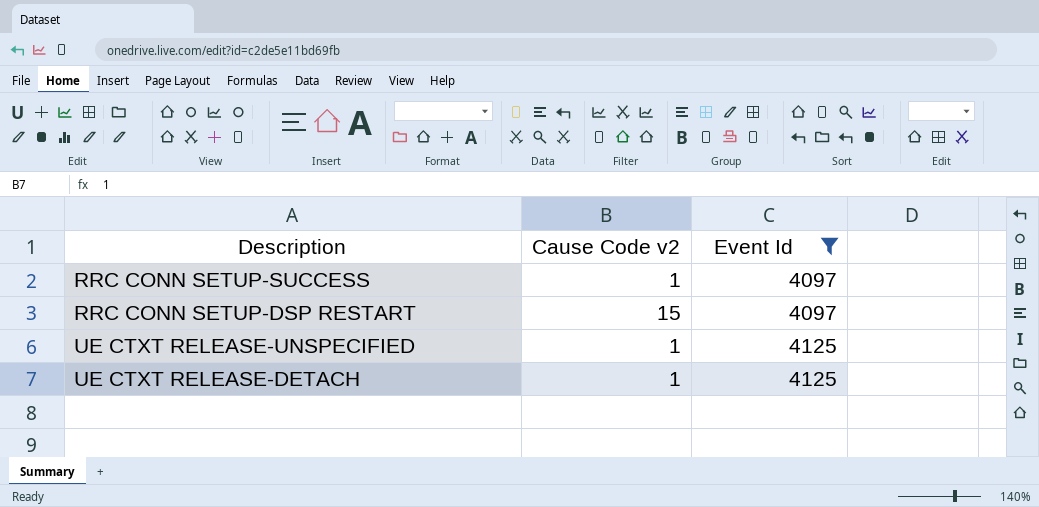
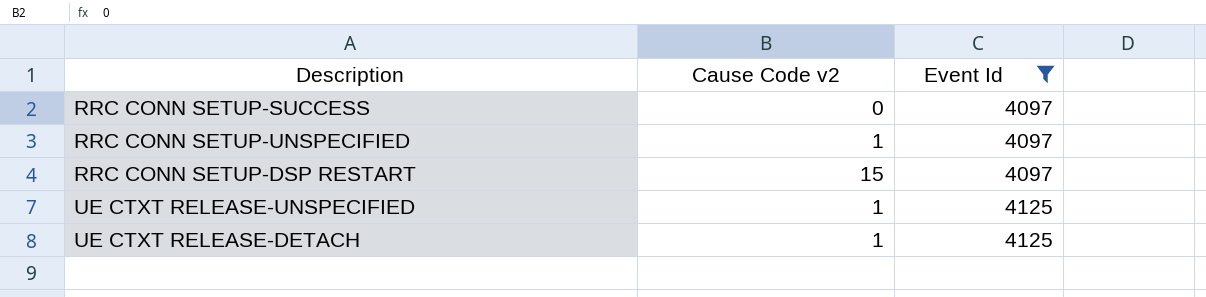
RRC CONN SETUP-SUCCESS | Cause Code v2: 1 -> 0
row RRC CONN SETUP-UNSPECIFIED: none -> 1 | 4097

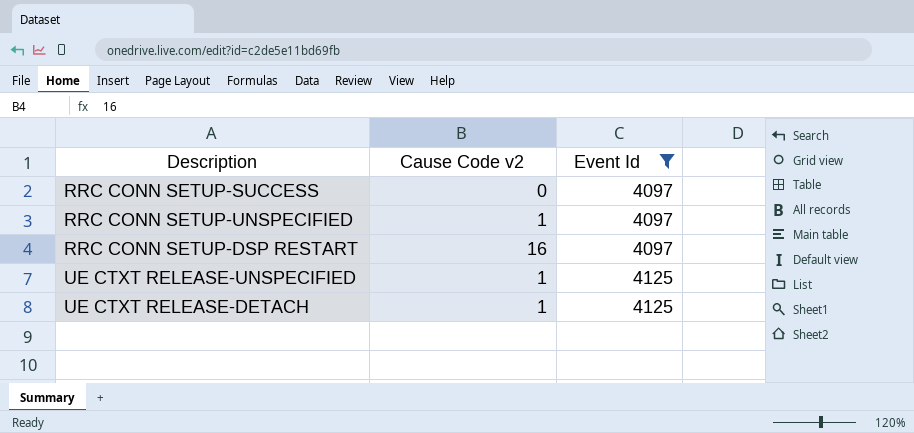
RRC CONN SETUP-DSP RESTART | Cause Code v2: 15 -> 16

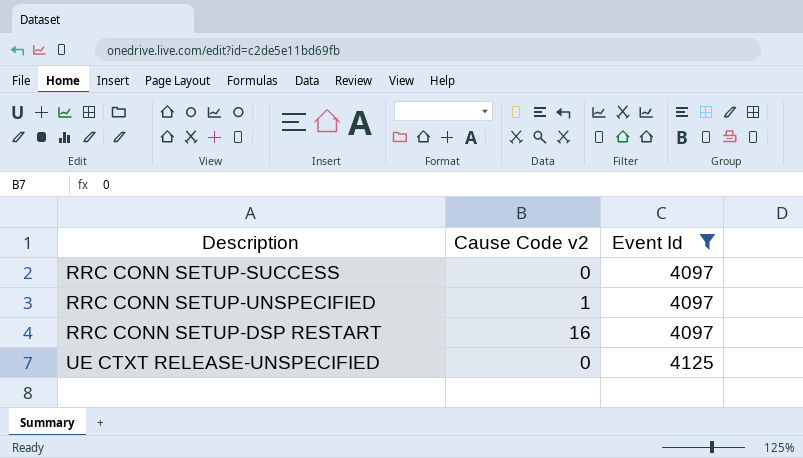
row UE CTXT RELEASE-DETACH: 1 | 4125 -> none
UE CTXT RELEASE-UNSPECIFIED | Cause Code v2: 1 -> 0

